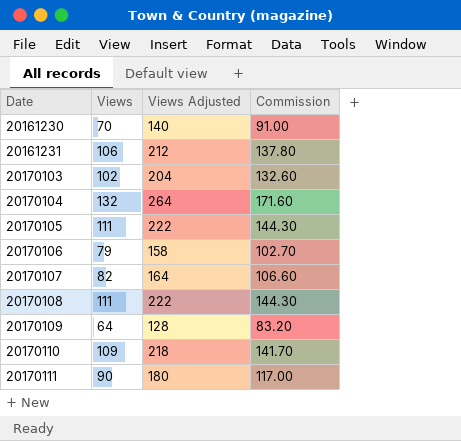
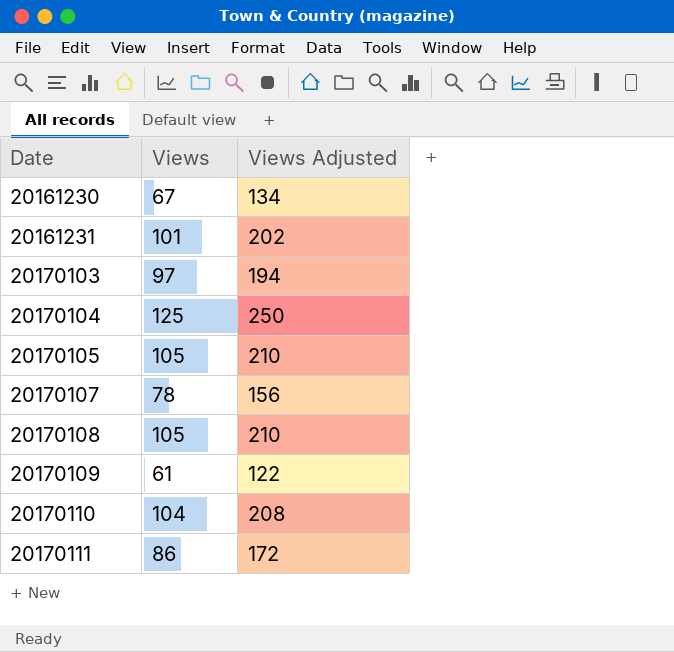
column Commission | formula: [Views] * 1.3 -> none
row 20170106: 79 | 158 | 102.70 -> none
20161230 | Views: 70 -> 67
20161230 | Views Adjusted: 140 -> 134
20161231 | Views: 106 -> 101
20161231 | Views Adjusted: 212 -> 202
20170103 | Views: 102 -> 97
20170103 | Views Adjusted: 204 -> 194
20170104 | Views: 132 -> 125
20170104 | Views Adjusted: 264 -> 250
20170105 | Views: 111 -> 105
20170105 | Views Adjusted: 222 -> 210
20170107 | Views: 82 -> 78
20170107 | Views Adjusted: 164 -> 156
20170108 | Views: 111 -> 105
20170108 | Views Adjusted: 222 -> 210
20170109 | Views: 64 -> 61
20170109 | Views Adjusted: 128 -> 122
20170110 | Views: 109 -> 104
20170110 | Views Adjusted: 218 -> 208
20170111 | Views: 90 -> 86
20170111 | Views Adjusted: 180 -> 172

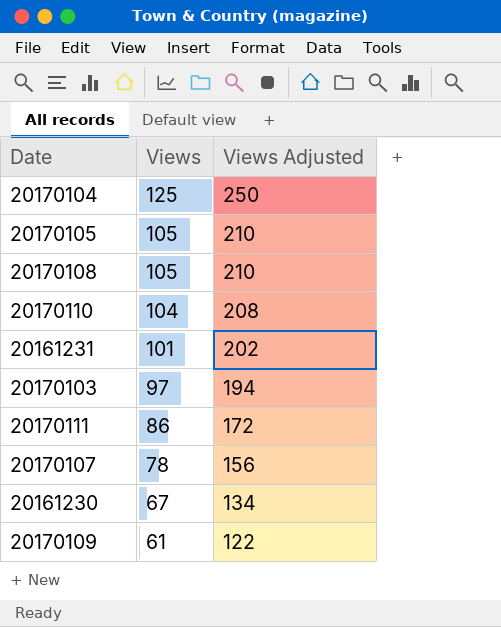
row order: Date ascending -> Views descending

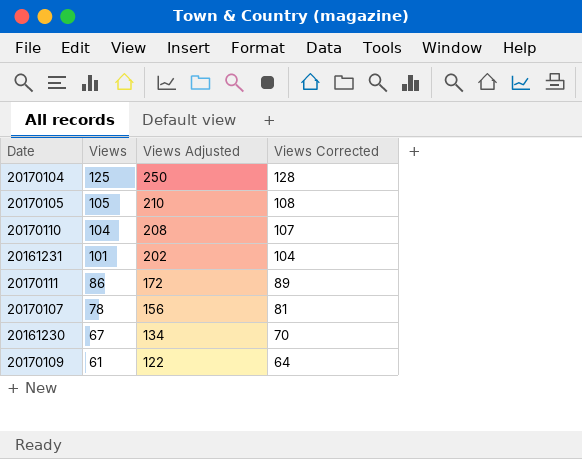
column Views Corrected | formula: none -> [Views] + 3
row 20170108: 105 | 210 -> none
row 20170103: 97 | 194 -> none

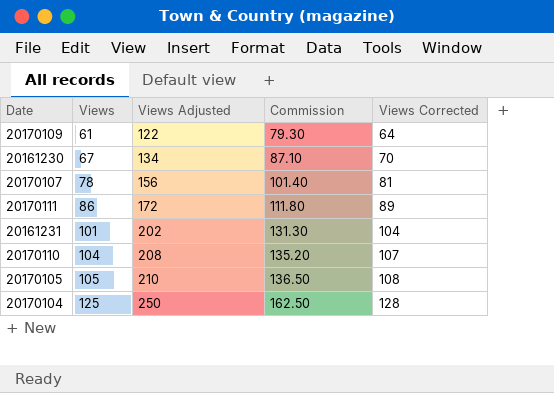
row order: Views descending -> Views ascending
column Commission | formula: none -> [Views] * 1.3

